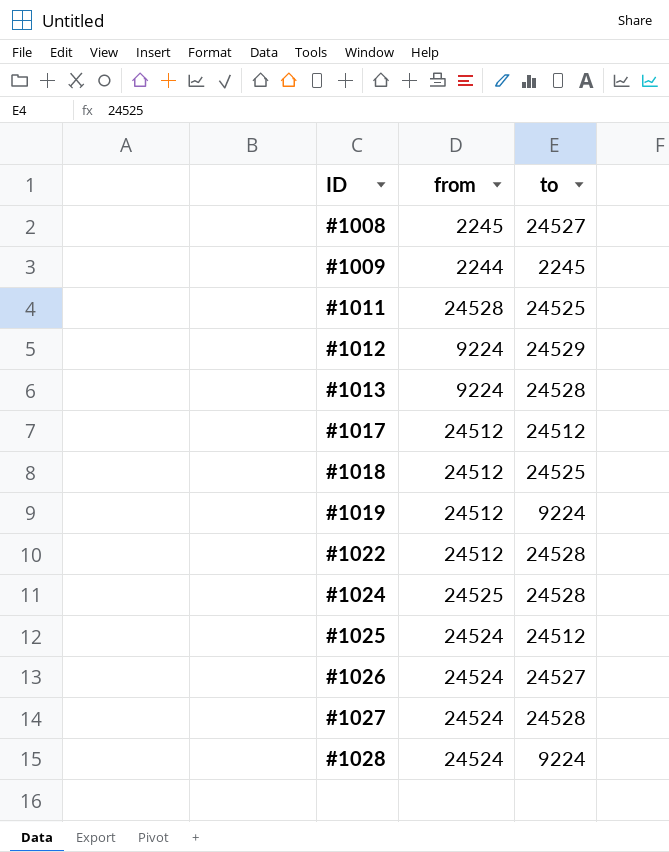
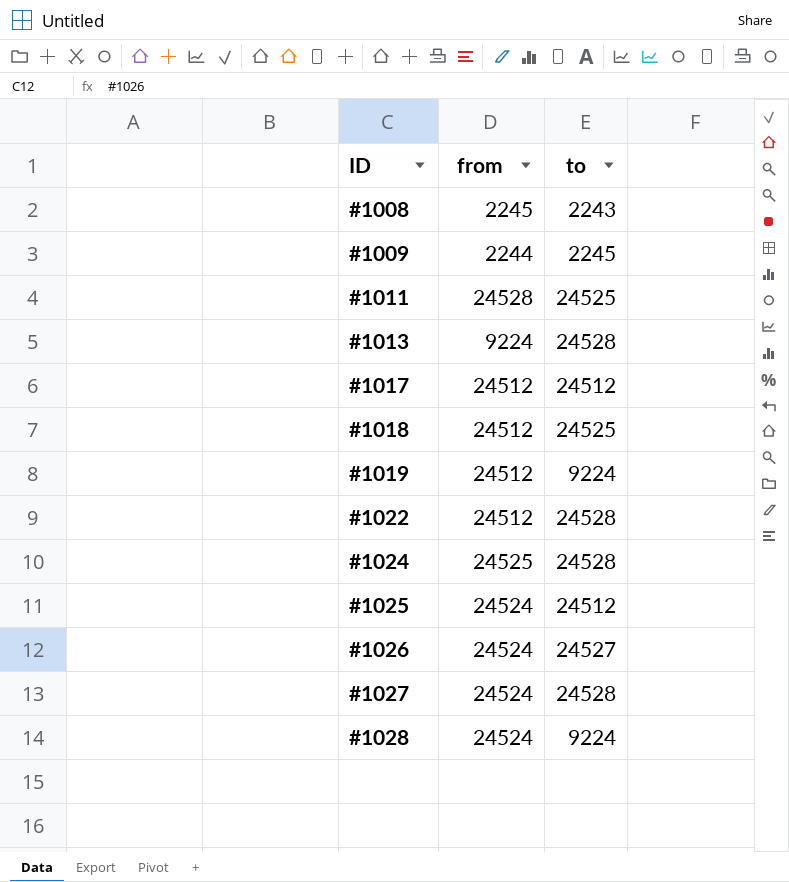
row #1012: 9224 | 24529 -> none
#1008 | to: 24527 -> 2243

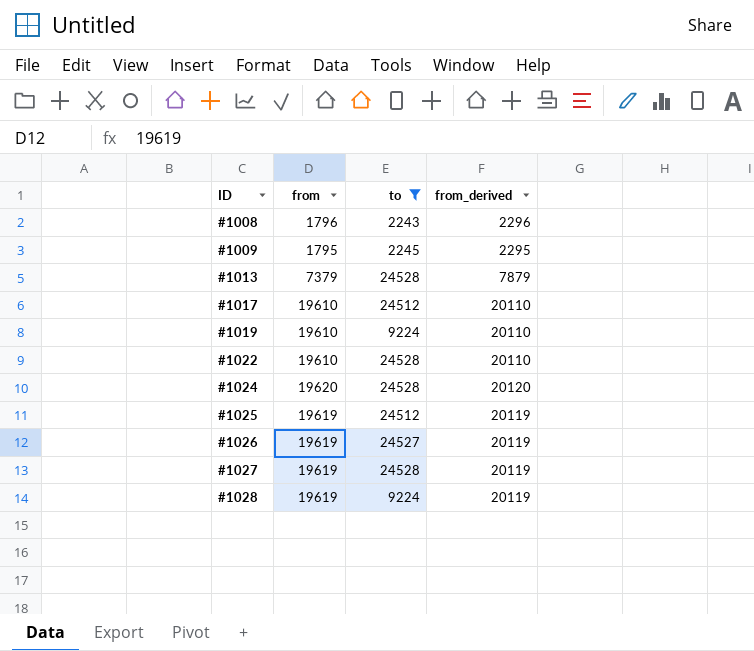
filter: none -> to != 24525
column from_derived | formula: none -> [from] + 500
#1008 | from: 2245 -> 1796
#1009 | from: 2244 -> 1795
#1013 | from: 9224 -> 7379
#1017 | from: 24512 -> 19610
#1019 | from: 24512 -> 19610
#1022 | from: 24512 -> 19610
#1024 | from: 24525 -> 19620
#1025 | from: 24524 -> 19619
#1026 | from: 24524 -> 19619
#1027 | from: 24524 -> 19619
#1028 | from: 24524 -> 19619

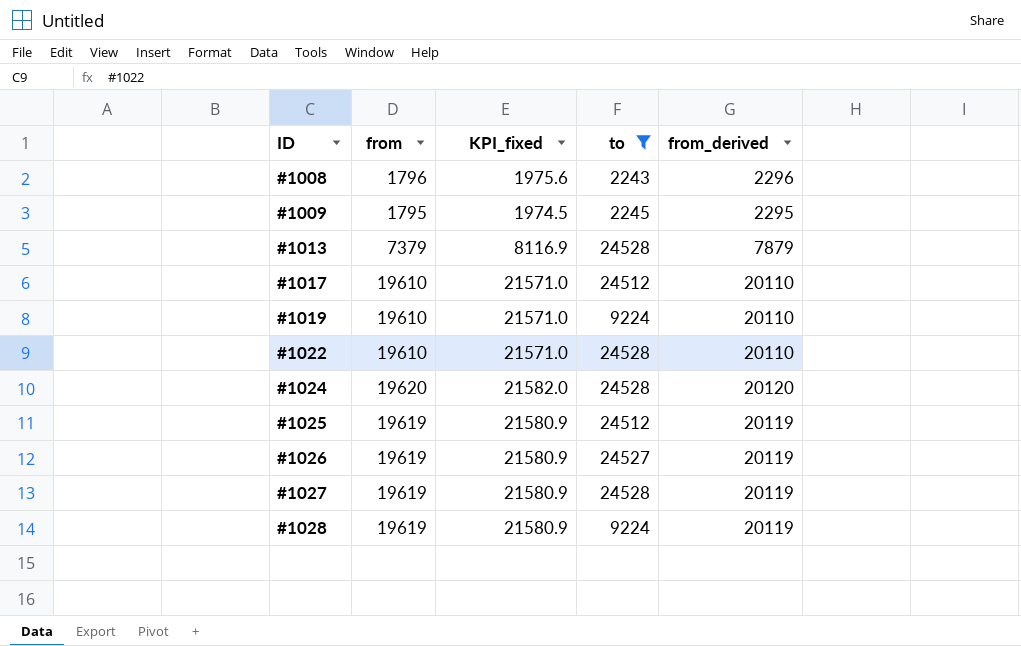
column KPI_fixed | formula: none -> [from] * 1.1

